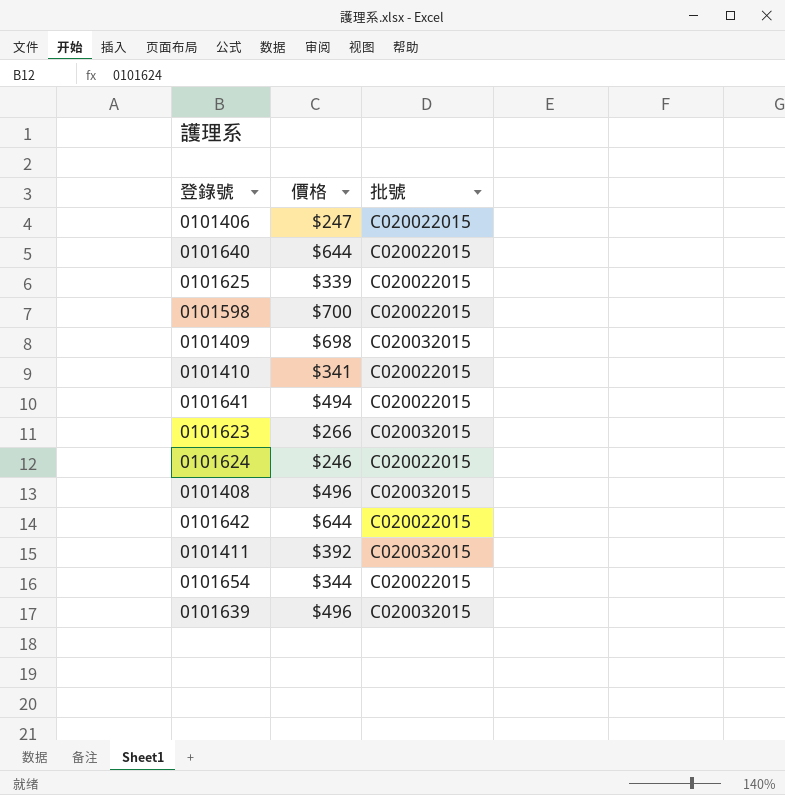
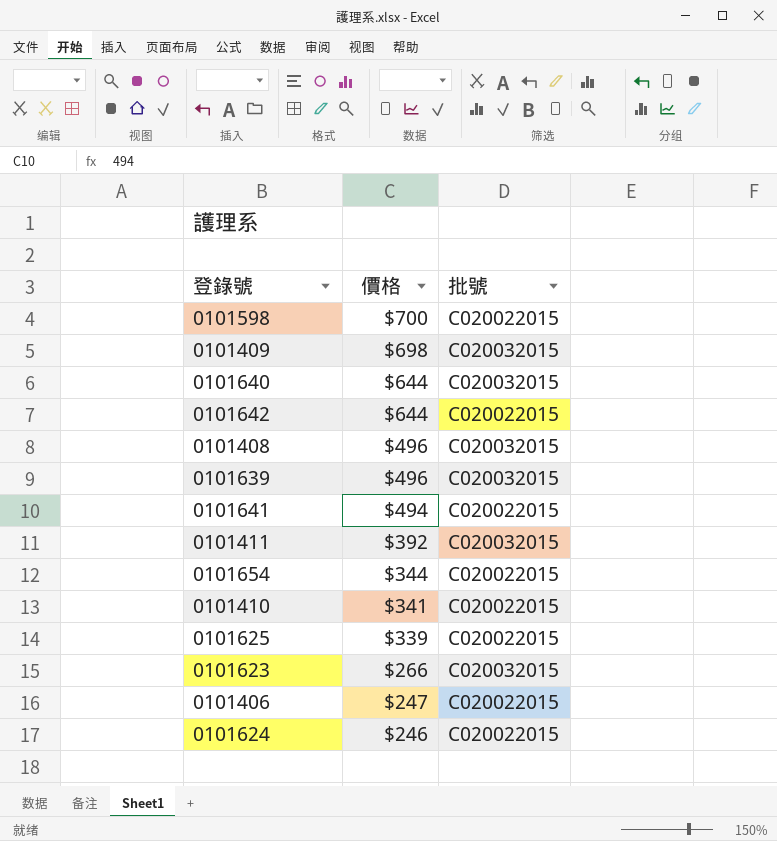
row order: none -> 價格 descending
0101640 | 批號: C020022015 -> C020032015

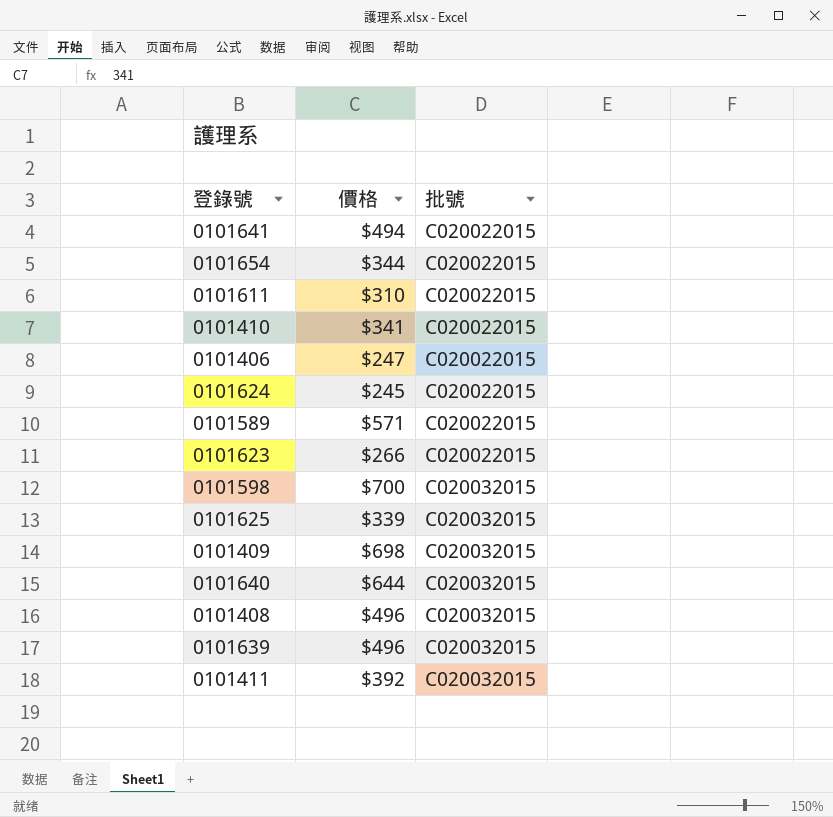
row order: 價格 descending -> 批號 ascending
row 0101642: $644 | C020022015 -> none
row 0101611: none -> $310 | C020022015
0101624 | 價格: $246 -> $245
row 0101589: none -> $571 | C020022015
0101623 | 批號: C020032015 -> C020022015
0101598 | 批號: C020022015 -> C020032015
0101625 | 批號: C020022015 -> C020032015

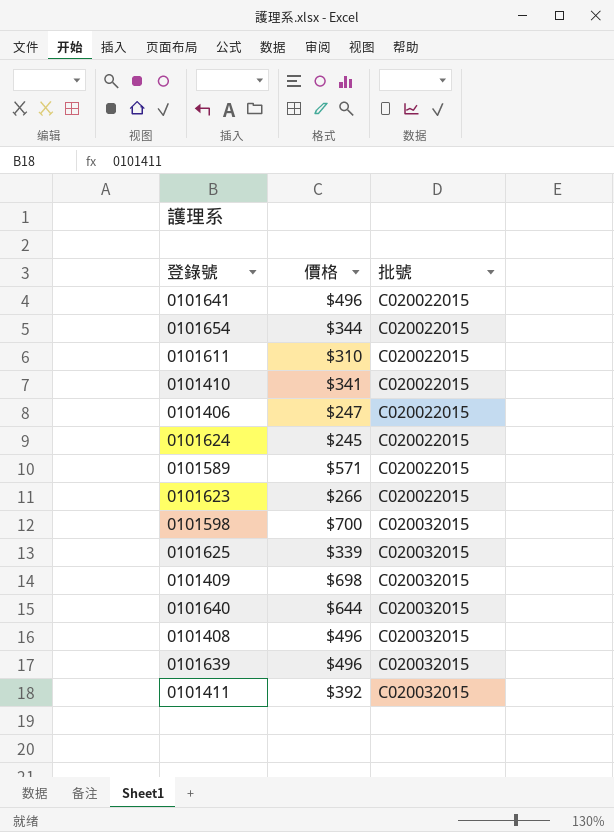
0101641 | 價格: $494 -> $496

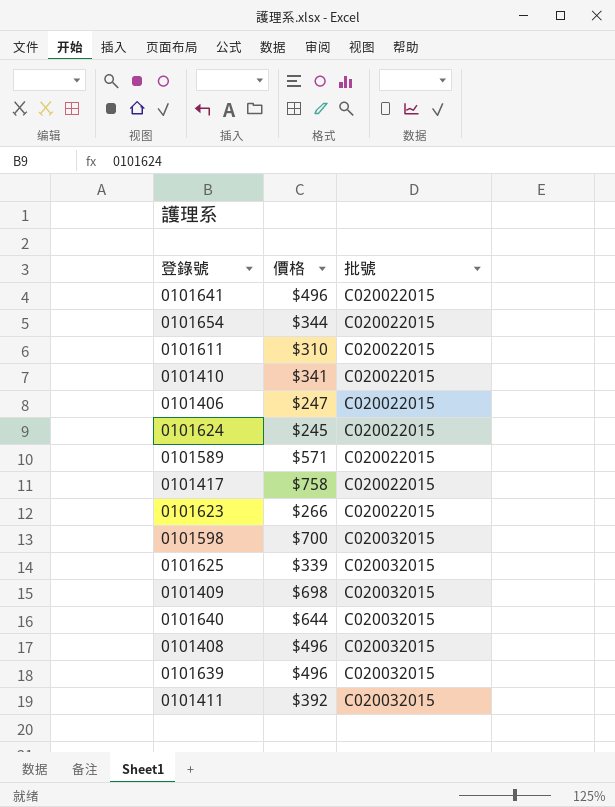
row 0101417: none -> $758 | C020022015

